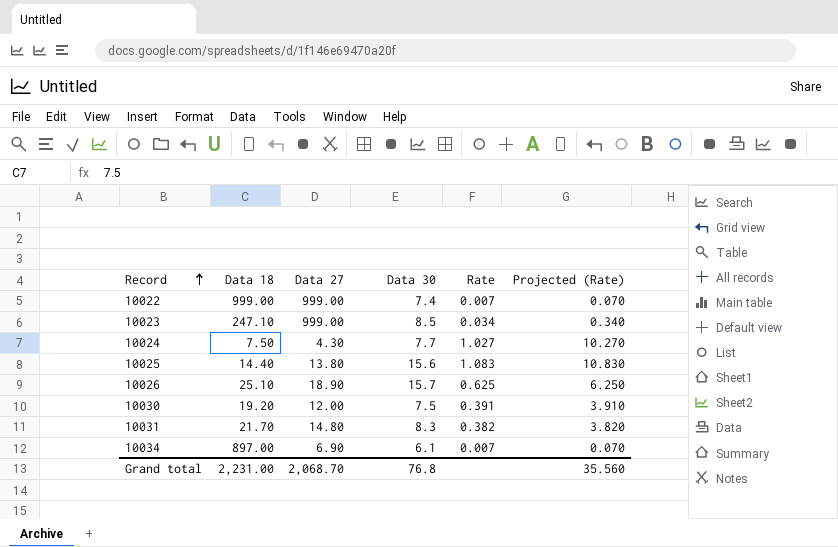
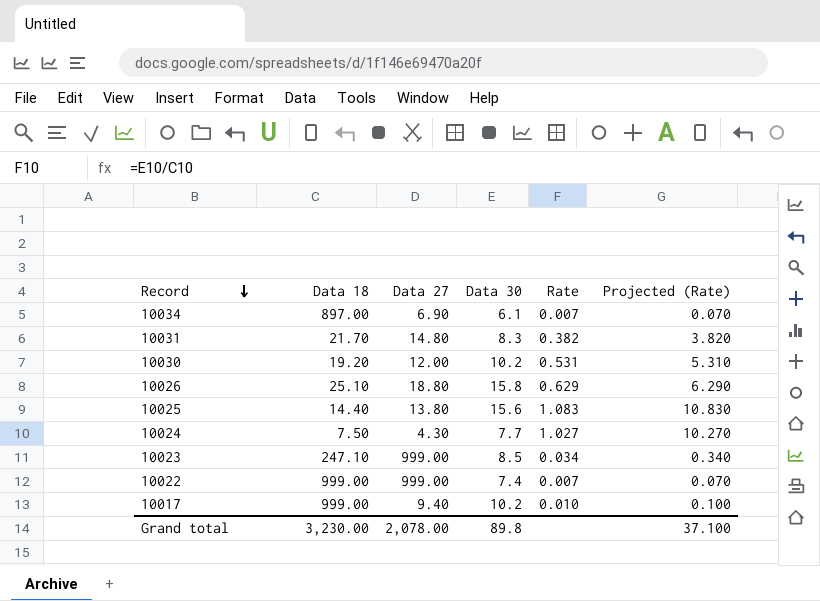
row order: Record ascending -> Record descending
10030 | Data 30: 7.5 -> 10.2
10030 | Rate: 0.391 -> 0.531
10030 | Projected (Rate): 3.910 -> 5.310
10026 | Data 27: 18.90 -> 18.80
10026 | Data 30: 15.7 -> 15.8
10026 | Rate: 0.625 -> 0.629
10026 | Projected (Rate): 6.250 -> 6.290
row 10017: none -> 999.00 | 9.40 | 10.2 | 0.010 | 0.100
Grand total | Data 18: 2,231.00 -> 3,230.00
Grand total | Data 27: 2,068.70 -> 2,078.00
Grand total | Data 30: 76.8 -> 89.8
Grand total | Projected (Rate): 35.560 -> 37.100

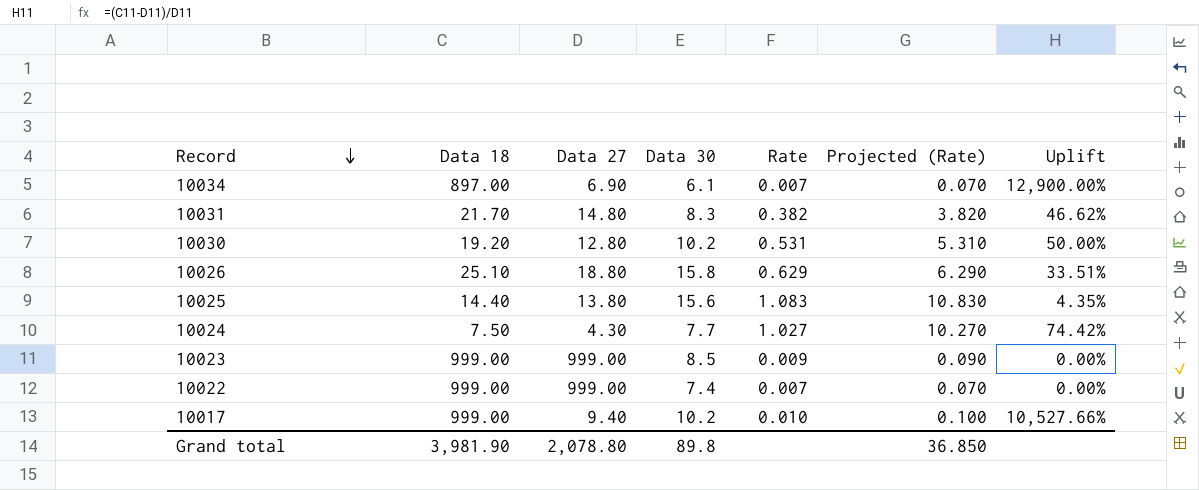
column Uplift | formula: none -> ([Data 18] - [Data 27]) / [Data 27]
10030 | Data 27: 12.00 -> 12.80
10023 | Data 18: 247.10 -> 999.00
10023 | Rate: 0.034 -> 0.009
10023 | Projected (Rate): 0.340 -> 0.090
Grand total | Data 18: 3,230.00 -> 3,981.90
Grand total | Data 27: 2,078.00 -> 2,078.80
Grand total | Projected (Rate): 37.100 -> 36.850

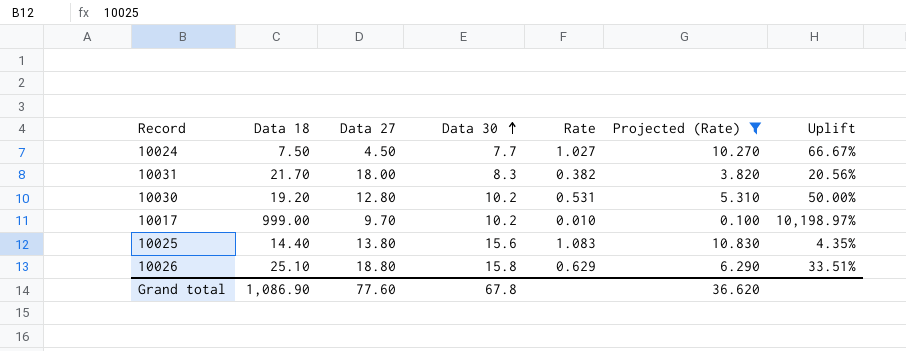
filter: none -> Projected (Rate) >= 0.100
row order: Record descending -> Data 30 ascending
10024 | Data 27: 4.30 -> 4.50
10024 | Uplift: 74.42% -> 66.67%
10031 | Data 27: 14.80 -> 18.00
10031 | Uplift: 46.62% -> 20.56%
10017 | Data 27: 9.40 -> 9.70
10017 | Uplift: 10,527.66% -> 10,198.97%
Grand total | Data 18: 3,981.90 -> 1,086.90
Grand total | Data 27: 2,078.80 -> 77.60
Grand total | Data 30: 89.8 -> 67.8
Grand total | Projected (Rate): 36.850 -> 36.620

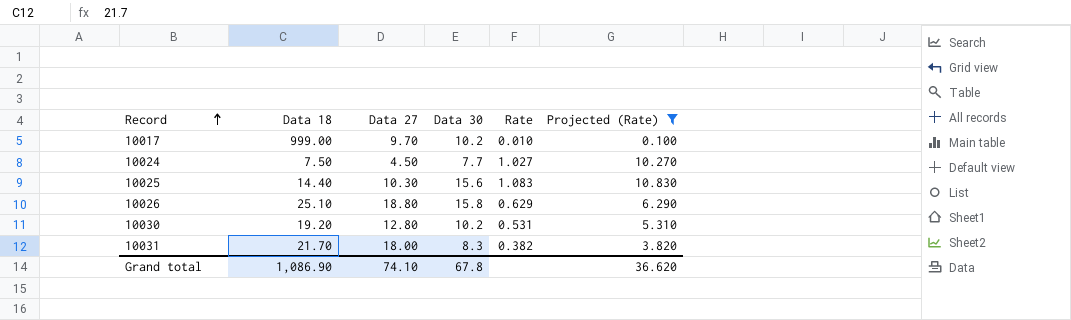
row order: Data 30 ascending -> Record ascending
column Uplift | formula: ([Data 18] - [Data 27]) / [Data 27] -> none
10025 | Data 27: 13.80 -> 10.30
Grand total | Data 27: 77.60 -> 74.10

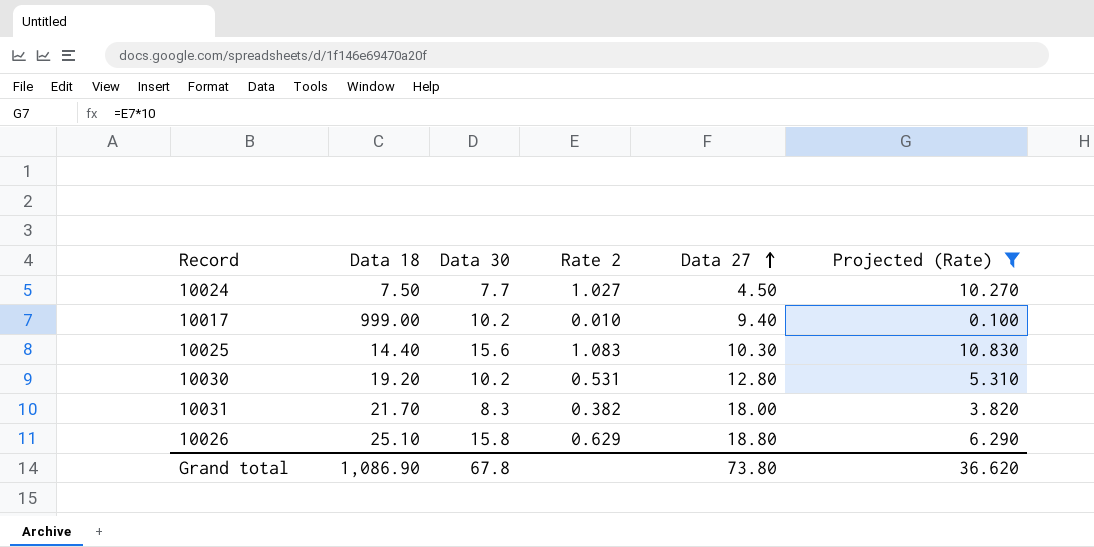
row order: Record ascending -> Data 27 ascending
column name: Rate -> Rate 2
column Data 27 | position: 3 -> 5
10017 | Data 27: 9.70 -> 9.40
Grand total | Data 27: 74.10 -> 73.80

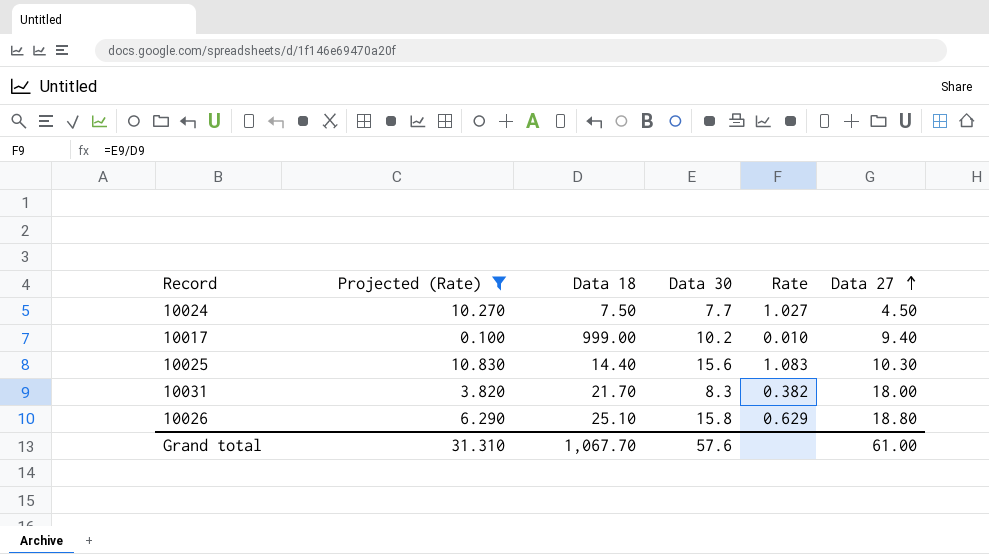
column Projected (Rate) | position: 6 -> 2
column name: Rate 2 -> Rate
row 10030: 19.20 | 10.2 | 0.531 | 12.80 | 5.310 -> none
Grand total | Projected (Rate): 36.620 -> 31.310
Grand total | Data 18: 1,086.90 -> 1,067.70
Grand total | Data 30: 67.8 -> 57.6
Grand total | Data 27: 73.80 -> 61.00

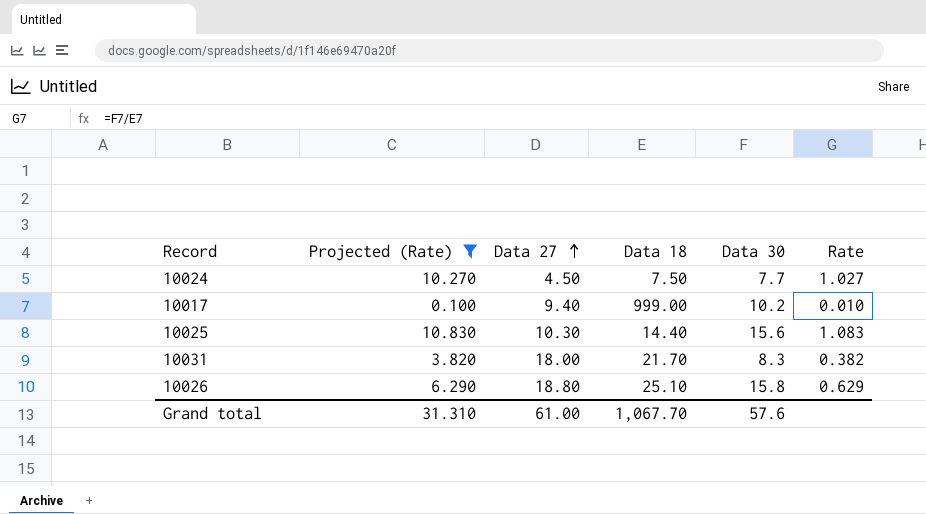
column Data 27 | position: 6 -> 3

